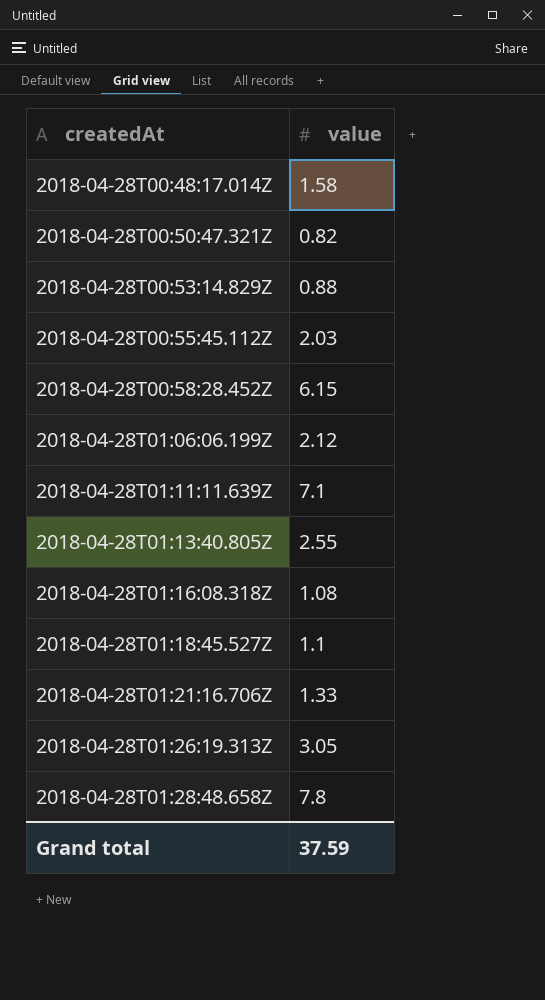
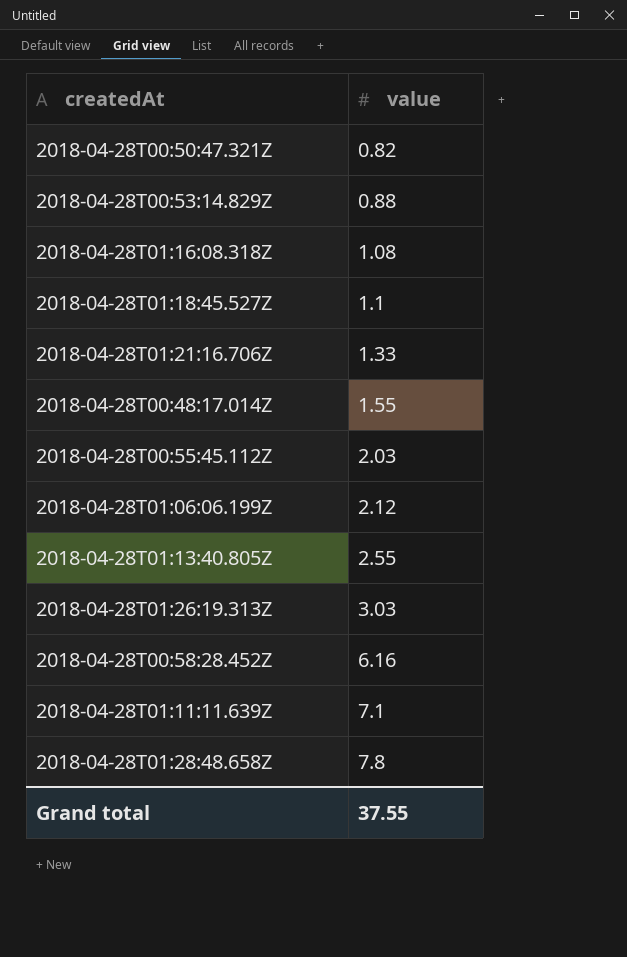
row order: createdAt ascending -> value ascending
2018-04-28T00:48:17.014Z | value: 1.58 -> 1.55
2018-04-28T01:26:19.313Z | value: 3.05 -> 3.03
2018-04-28T00:58:28.452Z | value: 6.15 -> 6.16
Grand total | value: 37.59 -> 37.55

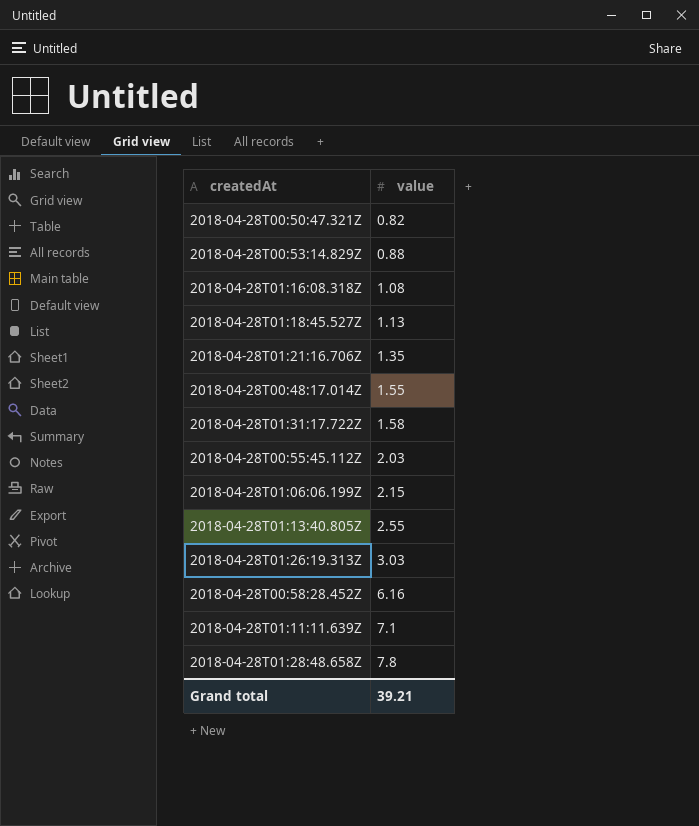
2018-04-28T01:18:45.527Z | value: 1.1 -> 1.13
2018-04-28T01:21:16.706Z | value: 1.33 -> 1.35
row 2018-04-28T01:31:17.722Z: none -> 1.58
2018-04-28T01:06:06.199Z | value: 2.12 -> 2.15
Grand total | value: 37.55 -> 39.21

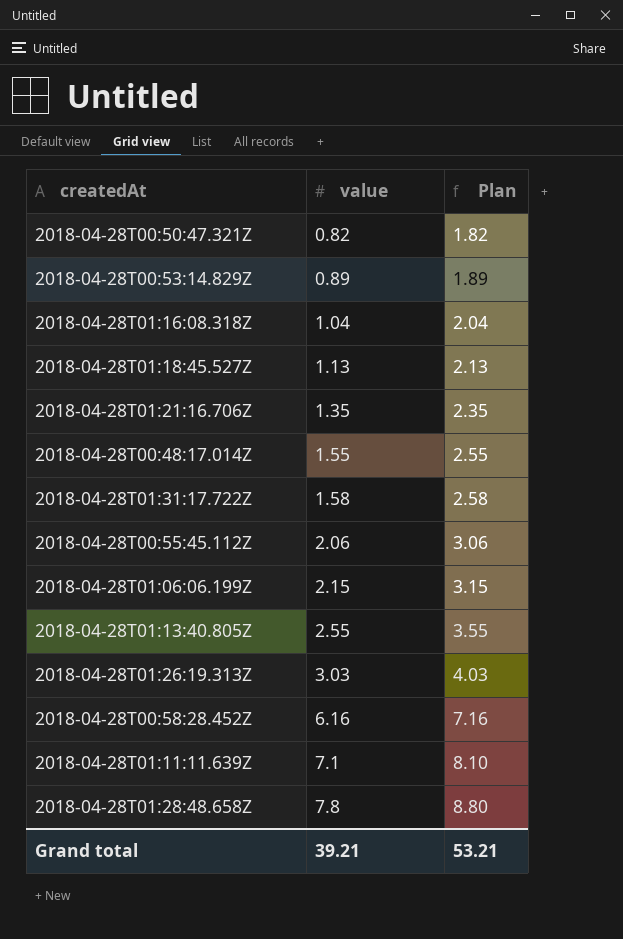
column Plan | formula: none -> [value] + 1
2018-04-28T00:53:14.829Z | value: 0.88 -> 0.89
2018-04-28T01:16:08.318Z | value: 1.08 -> 1.04
2018-04-28T00:55:45.112Z | value: 2.03 -> 2.06

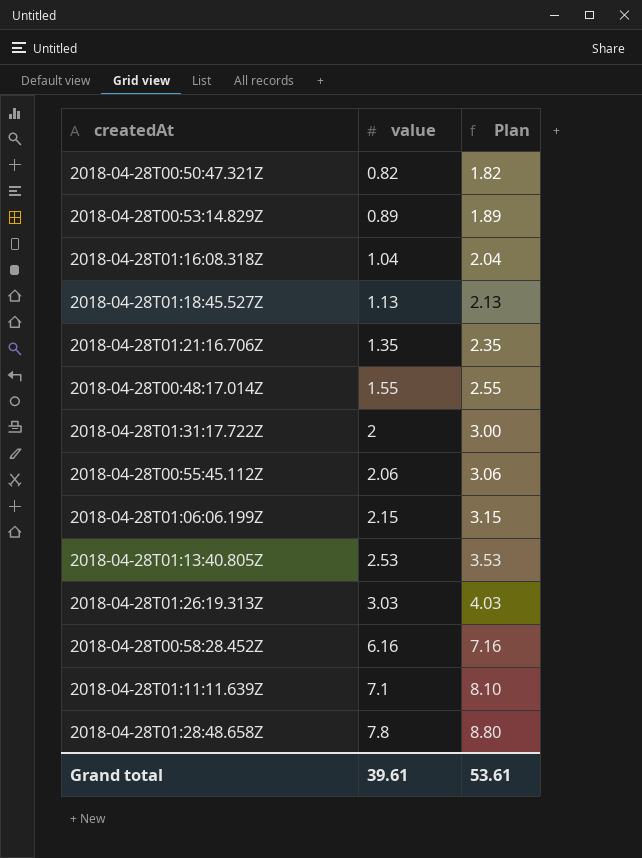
2018-04-28T01:31:17.722Z | value: 1.58 -> 2
2018-04-28T01:31:17.722Z | Plan: 2.58 -> 3.00
2018-04-28T01:13:40.805Z | value: 2.55 -> 2.53
2018-04-28T01:13:40.805Z | Plan: 3.55 -> 3.53
Grand total | value: 39.21 -> 39.61
Grand total | Plan: 53.21 -> 53.61

